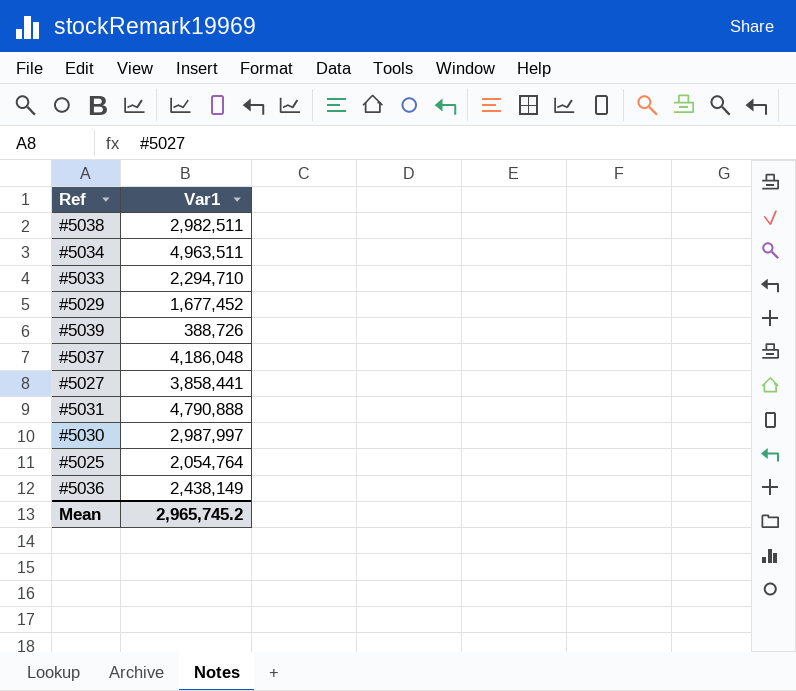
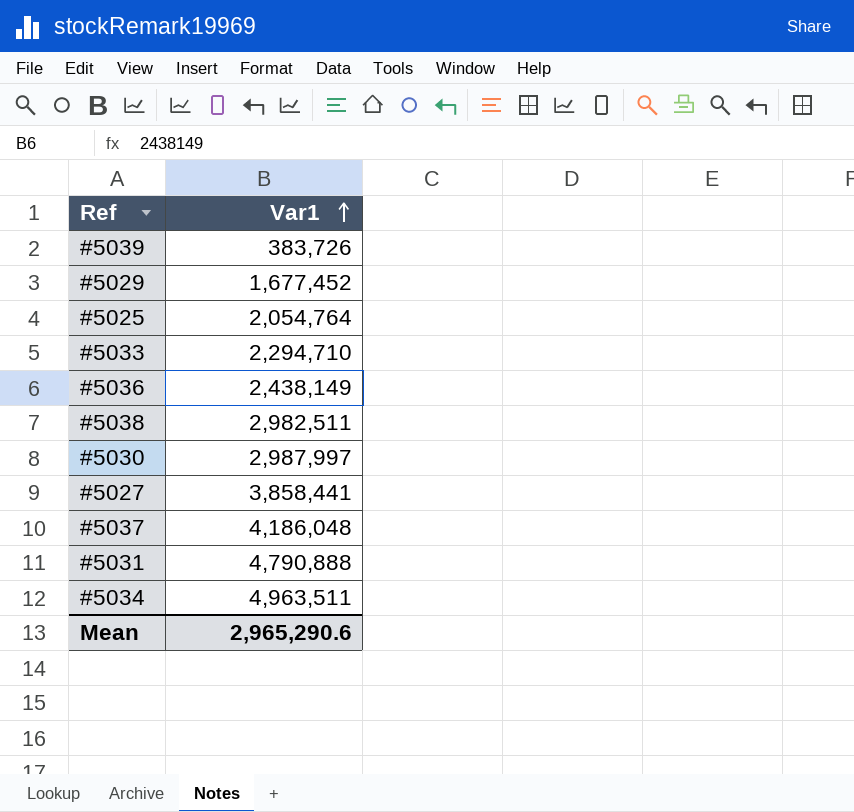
row order: none -> Var1 ascending
#5039 | Var1: 388,726 -> 383,726
Mean | Var1: 2,965,745.2 -> 2,965,290.6

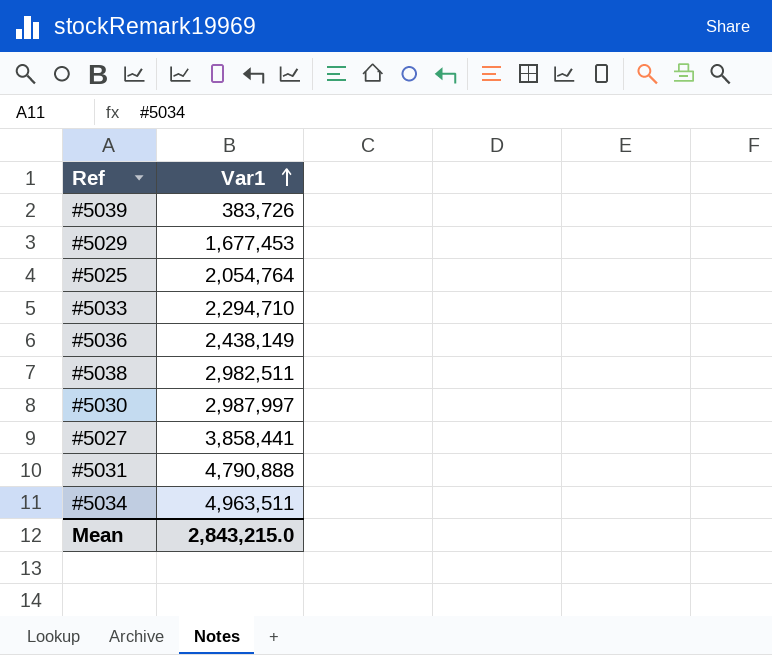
row #5037: 4,186,048 -> none
#5029 | Var1: 1,677,452 -> 1,677,453
Mean | Var1: 2,965,290.6 -> 2,843,215.0

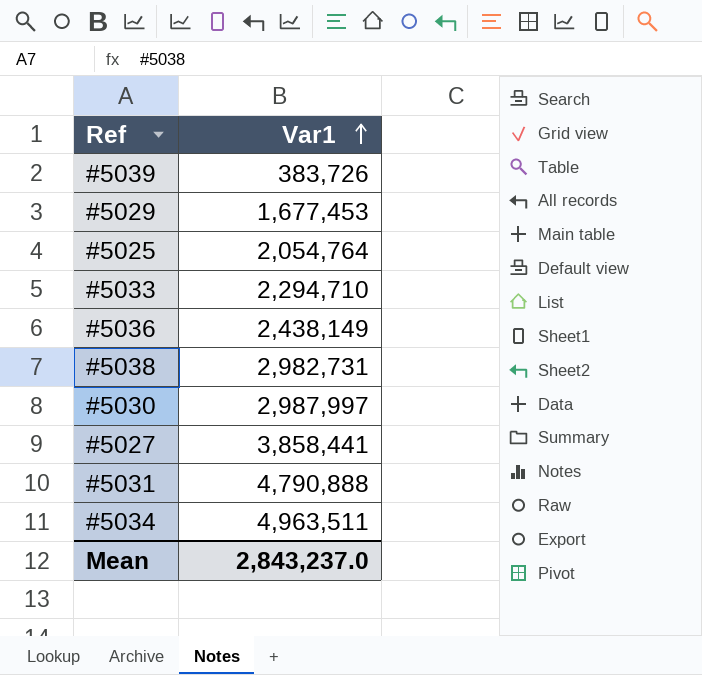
#5038 | Var1: 2,982,511 -> 2,982,731
Mean | Var1: 2,843,215.0 -> 2,843,237.0

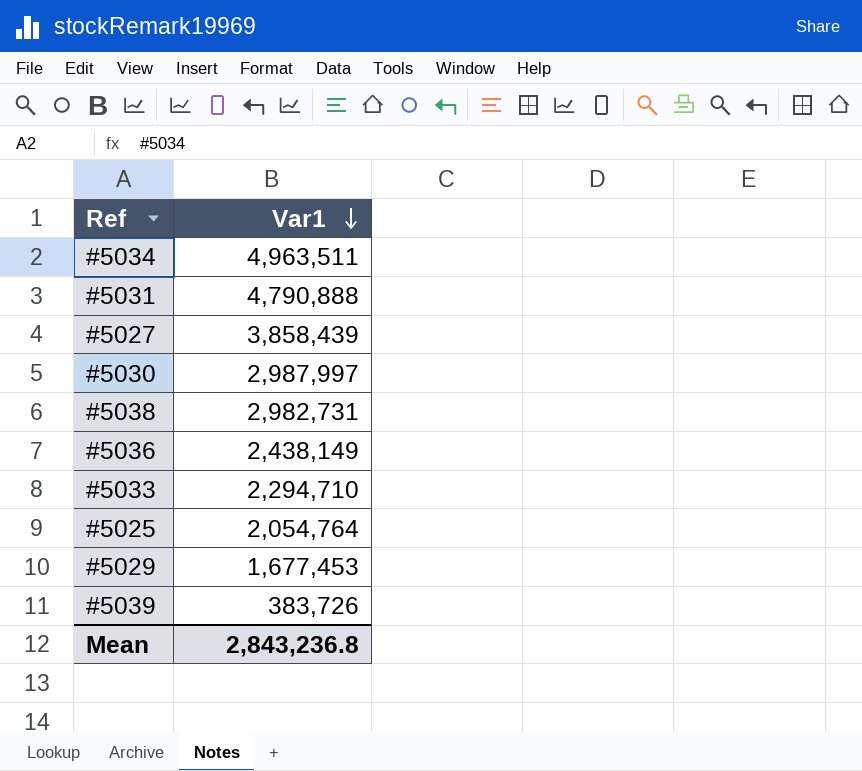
row order: Var1 ascending -> Var1 descending
#5027 | Var1: 3,858,441 -> 3,858,439
Mean | Var1: 2,843,237.0 -> 2,843,236.8

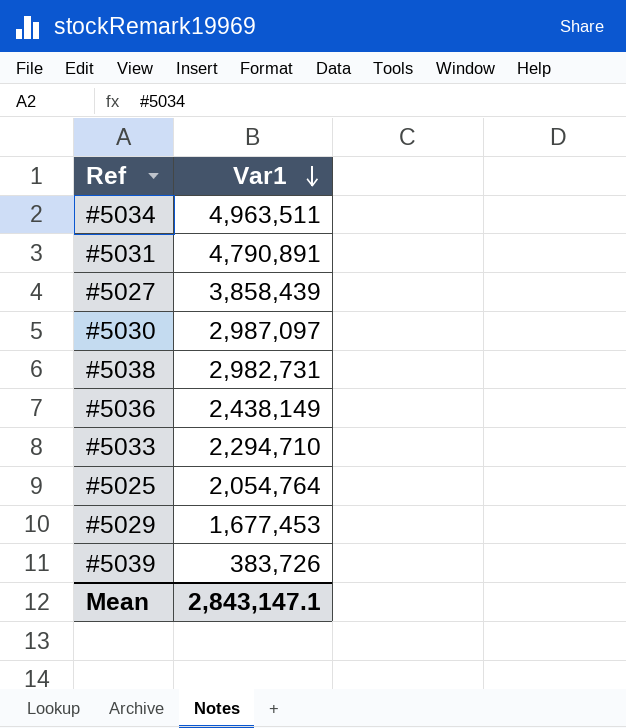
#5031 | Var1: 4,790,888 -> 4,790,891
#5030 | Var1: 2,987,997 -> 2,987,097
Mean | Var1: 2,843,236.8 -> 2,843,147.1

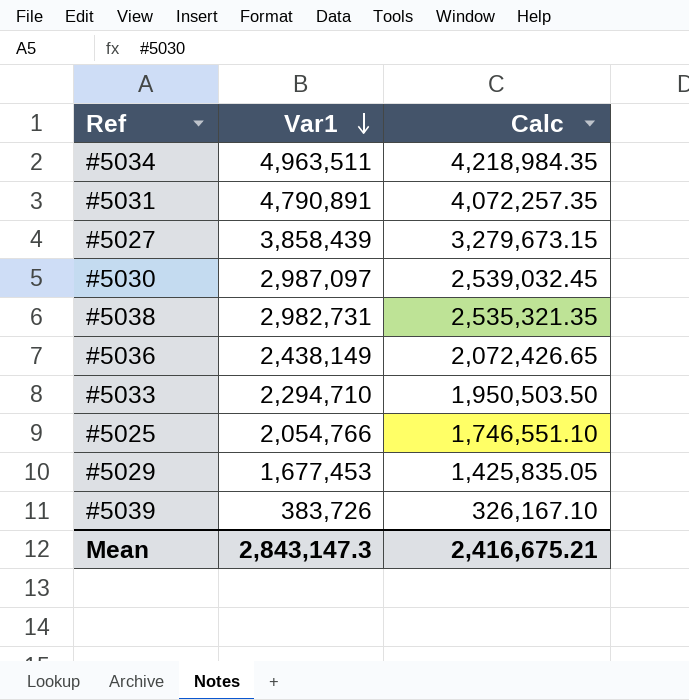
column Calc | formula: none -> [Var1] * 0.85
#5025 | Var1: 2,054,764 -> 2,054,766
Mean | Var1: 2,843,147.1 -> 2,843,147.3

